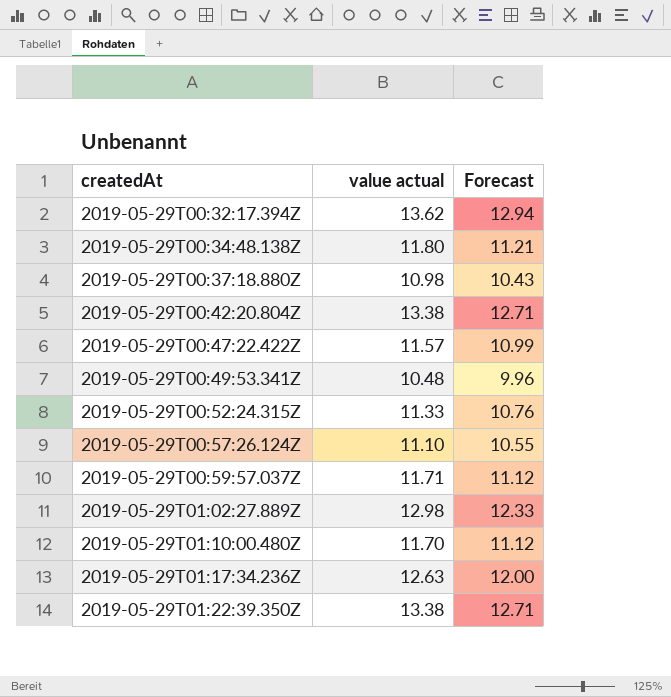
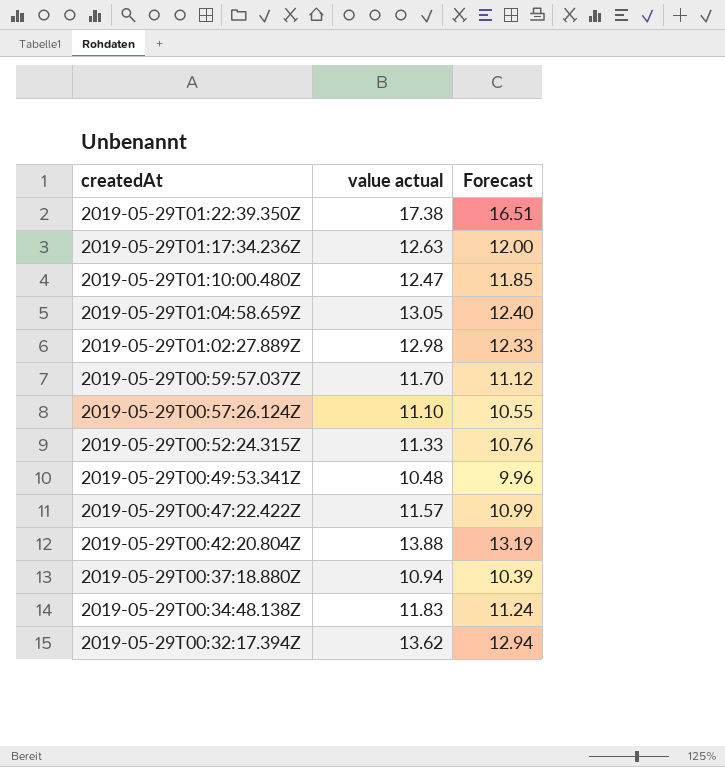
row order: createdAt ascending -> createdAt descending
2019-05-29T01:22:39.350Z | value actual: 13.38 -> 17.38
2019-05-29T01:22:39.350Z | Forecast: 12.71 -> 16.51
2019-05-29T01:10:00.480Z | value actual: 11.70 -> 12.47
2019-05-29T01:10:00.480Z | Forecast: 11.12 -> 11.85
row 2019-05-29T01:04:58.659Z: none -> 13.05 | 12.40
2019-05-29T00:59:57.037Z | value actual: 11.71 -> 11.70
2019-05-29T00:42:20.804Z | value actual: 13.38 -> 13.88
2019-05-29T00:42:20.804Z | Forecast: 12.71 -> 13.19
2019-05-29T00:37:18.880Z | value actual: 10.98 -> 10.94
2019-05-29T00:37:18.880Z | Forecast: 10.43 -> 10.39
2019-05-29T00:34:48.138Z | value actual: 11.80 -> 11.83
2019-05-29T00:34:48.138Z | Forecast: 11.21 -> 11.24

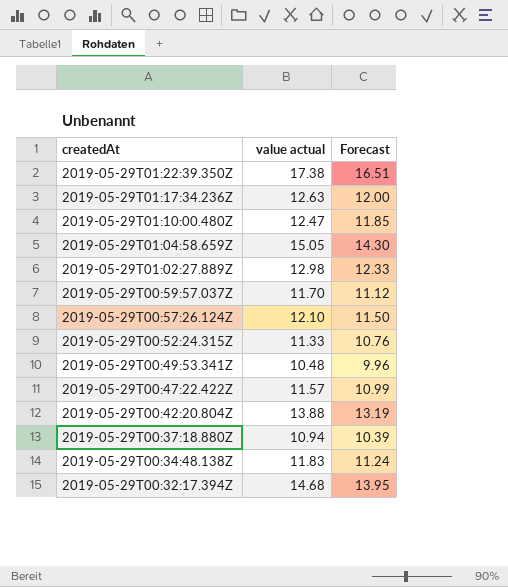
2019-05-29T01:04:58.659Z | value actual: 13.05 -> 15.05
2019-05-29T01:04:58.659Z | Forecast: 12.40 -> 14.30
2019-05-29T00:57:26.124Z | value actual: 11.10 -> 12.10
2019-05-29T00:57:26.124Z | Forecast: 10.55 -> 11.50
2019-05-29T00:32:17.394Z | value actual: 13.62 -> 14.68
2019-05-29T00:32:17.394Z | Forecast: 12.94 -> 13.95

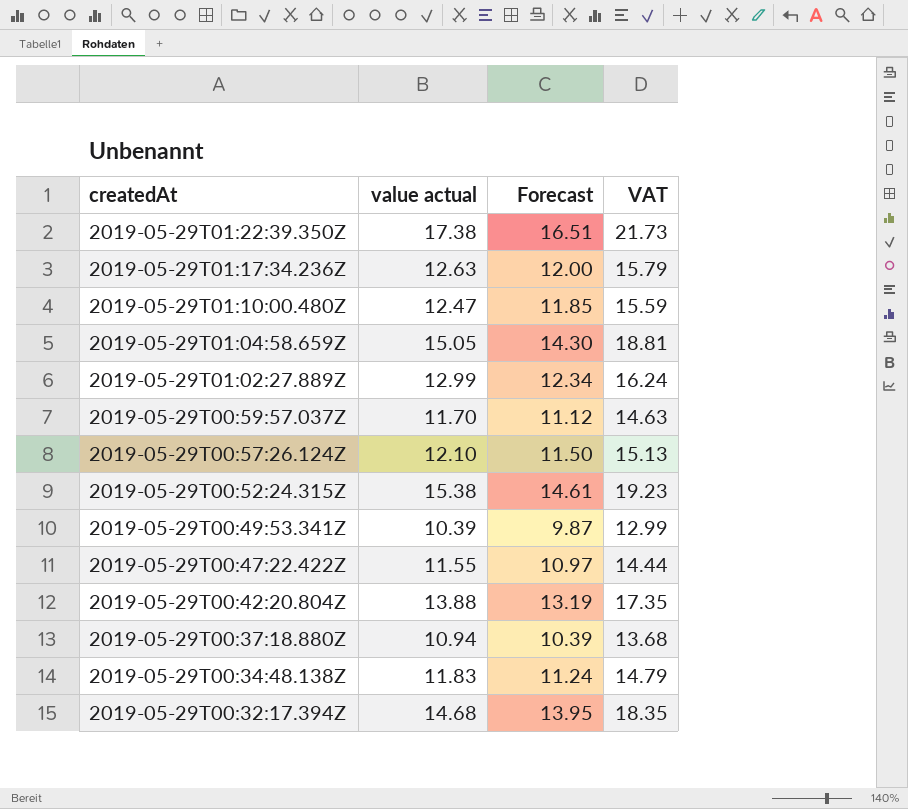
column VAT | formula: none -> [value actual] * 1.25
2019-05-29T01:02:27.889Z | value actual: 12.98 -> 12.99
2019-05-29T01:02:27.889Z | Forecast: 12.33 -> 12.34
2019-05-29T00:52:24.315Z | value actual: 11.33 -> 15.38
2019-05-29T00:52:24.315Z | Forecast: 10.76 -> 14.61
2019-05-29T00:49:53.341Z | value actual: 10.48 -> 10.39
2019-05-29T00:49:53.341Z | Forecast: 9.96 -> 9.87
2019-05-29T00:47:22.422Z | value actual: 11.57 -> 11.55
2019-05-29T00:47:22.422Z | Forecast: 10.99 -> 10.97

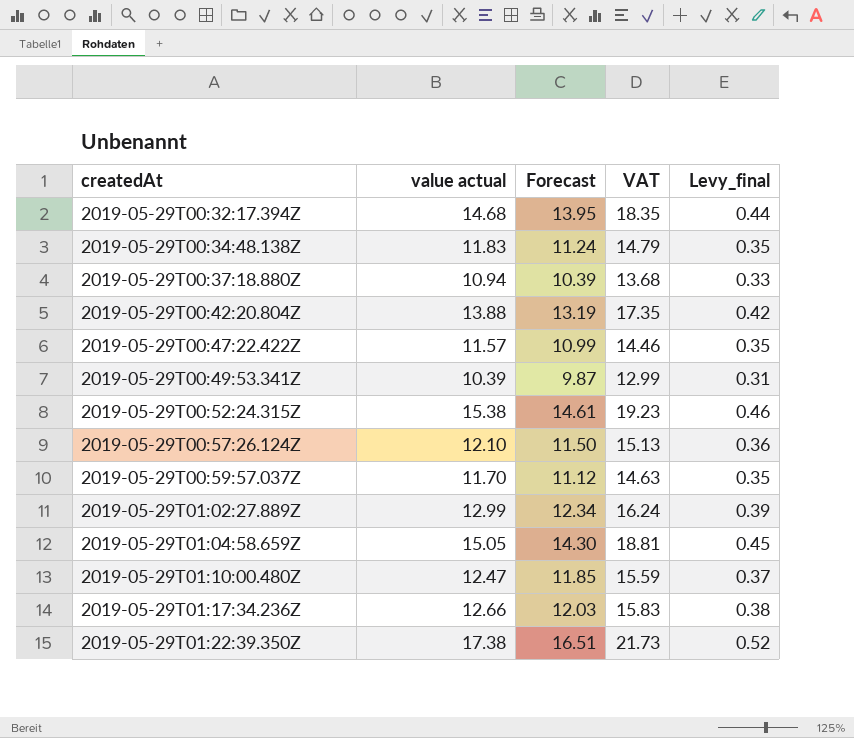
row order: createdAt descending -> createdAt ascending
column Levy_final | formula: none -> [value actual] * 0.03
2019-05-29T00:47:22.422Z | value actual: 11.55 -> 11.57
2019-05-29T00:47:22.422Z | Forecast: 10.97 -> 10.99
2019-05-29T00:47:22.422Z | VAT: 14.44 -> 14.46
2019-05-29T01:17:34.236Z | value actual: 12.63 -> 12.66
2019-05-29T01:17:34.236Z | Forecast: 12.00 -> 12.03
2019-05-29T01:17:34.236Z | VAT: 15.79 -> 15.83

